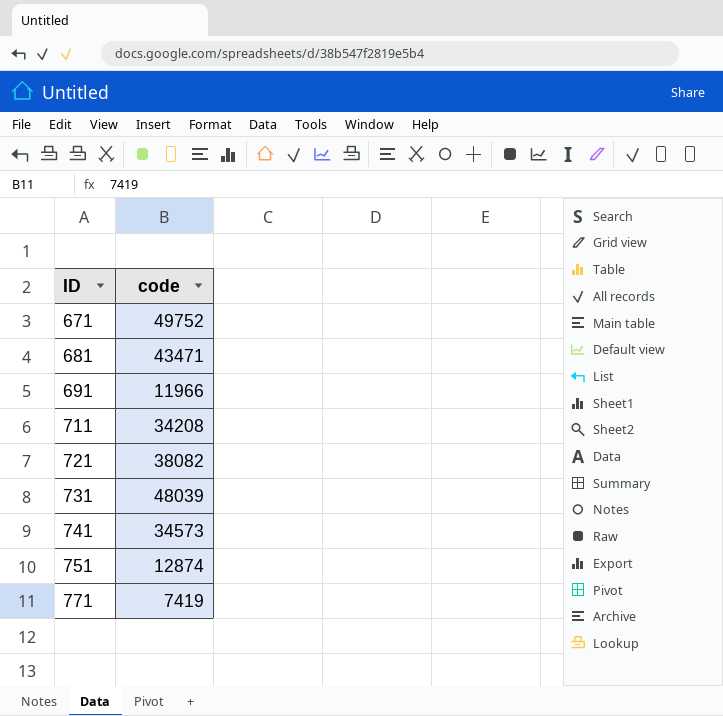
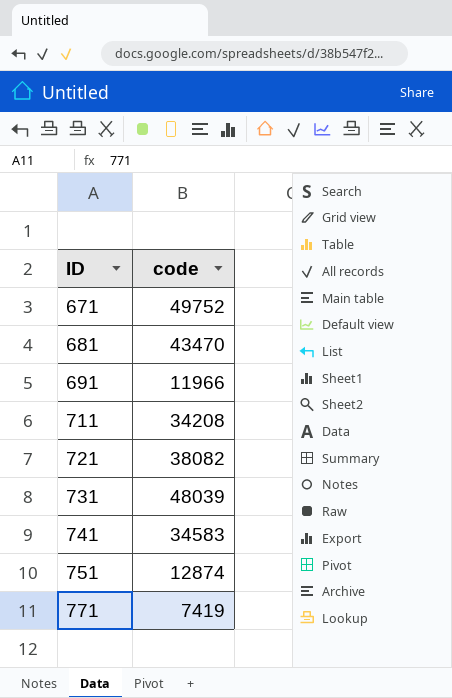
681 | code: 43471 -> 43470
741 | code: 34573 -> 34583

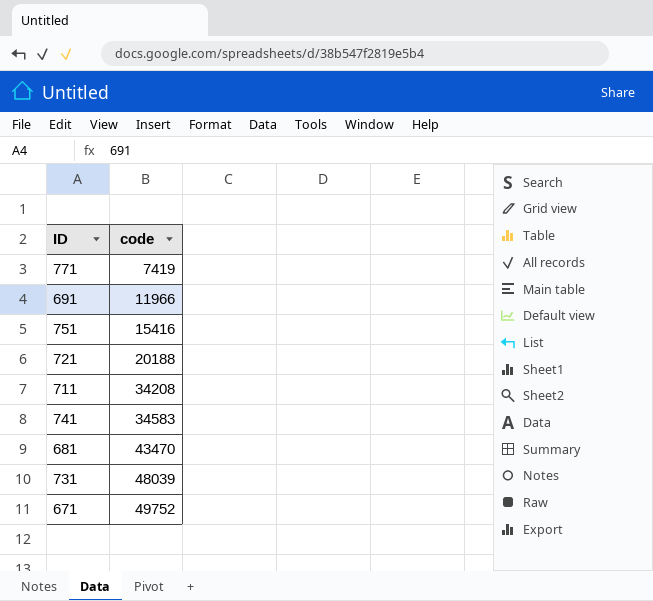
row order: ID ascending -> code ascending
751 | code: 12874 -> 15416
721 | code: 38082 -> 20188

